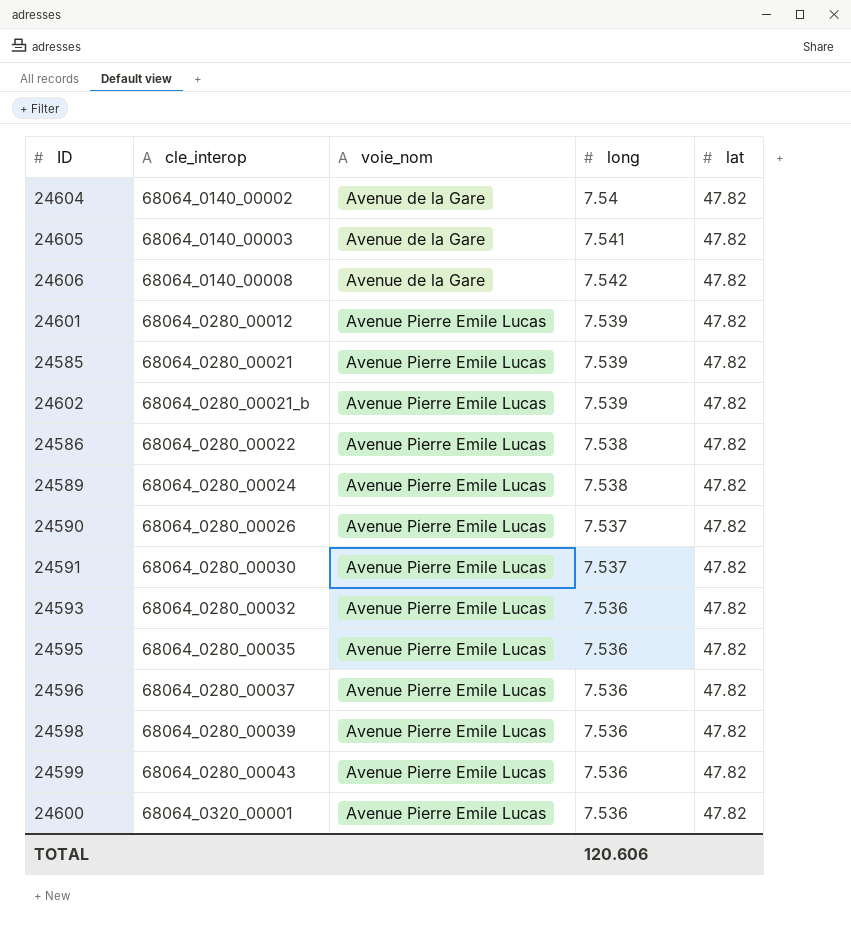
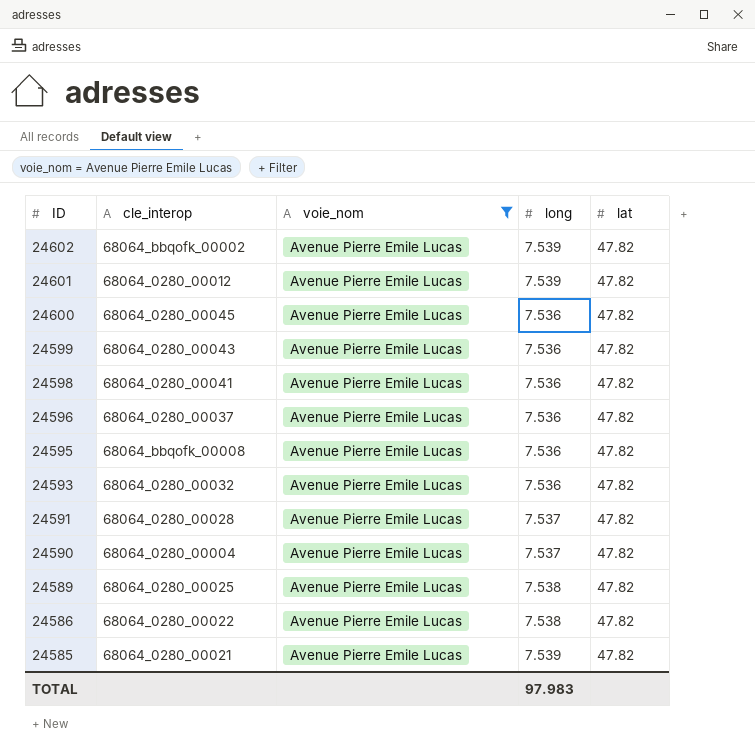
filter: none -> voie_nom = Avenue Pierre Emile Lucas
row order: cle_interop ascending -> ID descending
24602 | cle_interop: 68064_0280_00021_b -> 68064_bbqofk_00002
24600 | cle_interop: 68064_0320_00001 -> 68064_0280_00045
24598 | cle_interop: 68064_0280_00039 -> 68064_0280_00041
24595 | cle_interop: 68064_0280_00035 -> 68064_bbqofk_00008
24591 | cle_interop: 68064_0280_00030 -> 68064_0280_00028
24590 | cle_interop: 68064_0280_00026 -> 68064_0280_00004
24589 | cle_interop: 68064_0280_00024 -> 68064_0280_00025
TOTAL | long: 120.606 -> 97.983

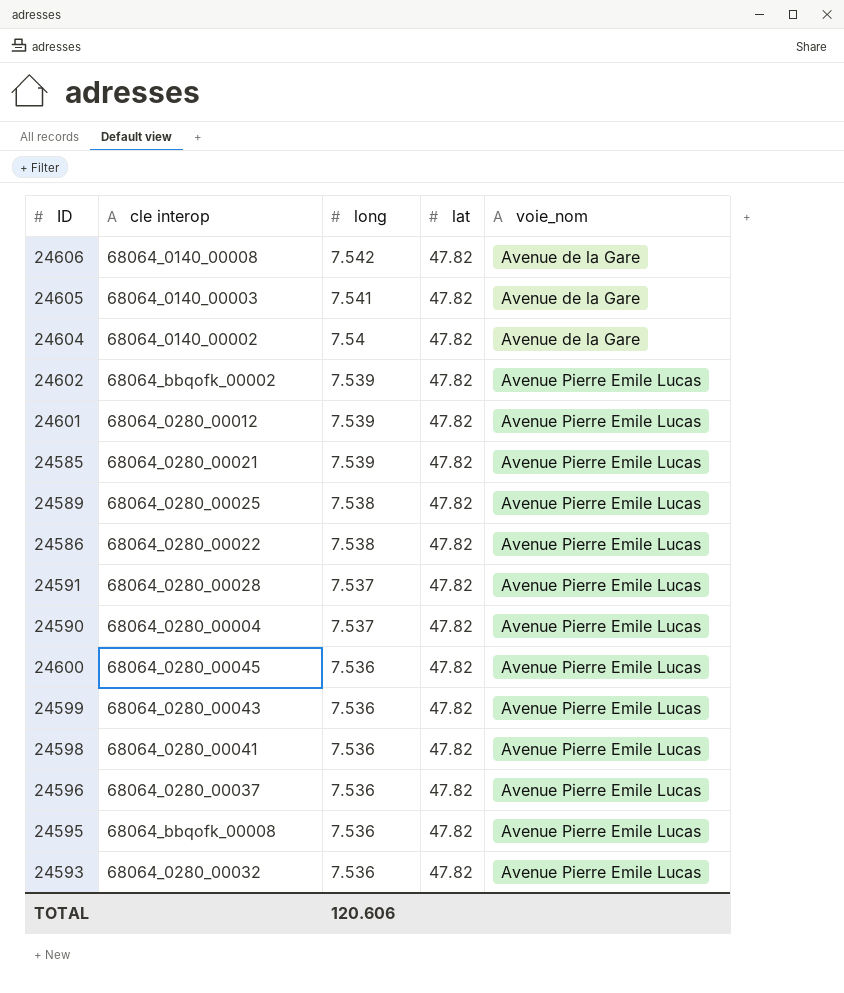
filter: voie_nom = Avenue Pierre Emile Lucas -> none
row order: ID descending -> long descending
column name: cle_interop -> cle interop
column voie_nom | position: 3 -> 5
TOTAL | long: 97.983 -> 120.606

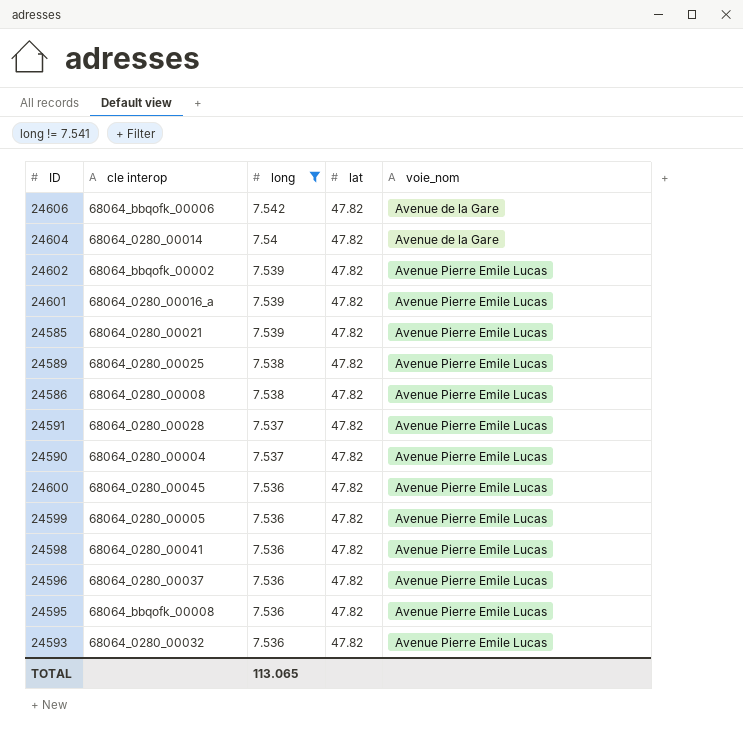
filter: none -> long != 7.541
24606 | cle interop: 68064_0140_00008 -> 68064_bbqofk_00006
24604 | cle interop: 68064_0140_00002 -> 68064_0280_00014
24601 | cle interop: 68064_0280_00012 -> 68064_0280_00016_a
24586 | cle interop: 68064_0280_00022 -> 68064_0280_00008
24599 | cle interop: 68064_0280_00043 -> 68064_0280_00005
TOTAL | long: 120.606 -> 113.065

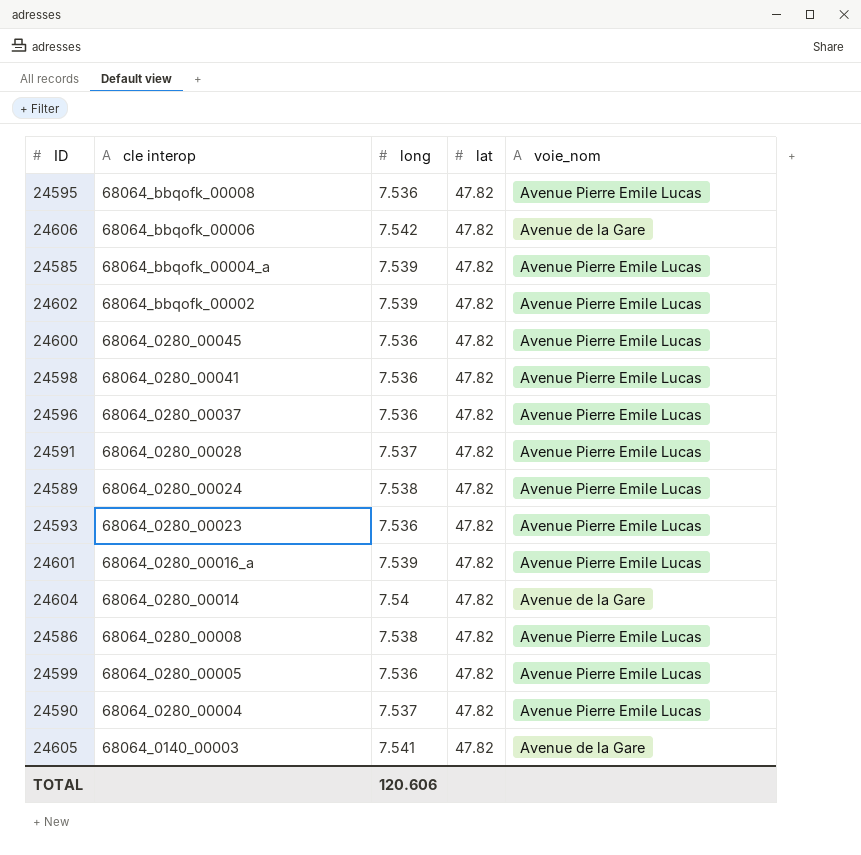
filter: long != 7.541 -> none
row order: long descending -> cle interop descending
24585 | cle interop: 68064_0280_00021 -> 68064_bbqofk_00004_a
24589 | cle interop: 68064_0280_00025 -> 68064_0280_00024
24593 | cle interop: 68064_0280_00032 -> 68064_0280_00023
TOTAL | long: 113.065 -> 120.606

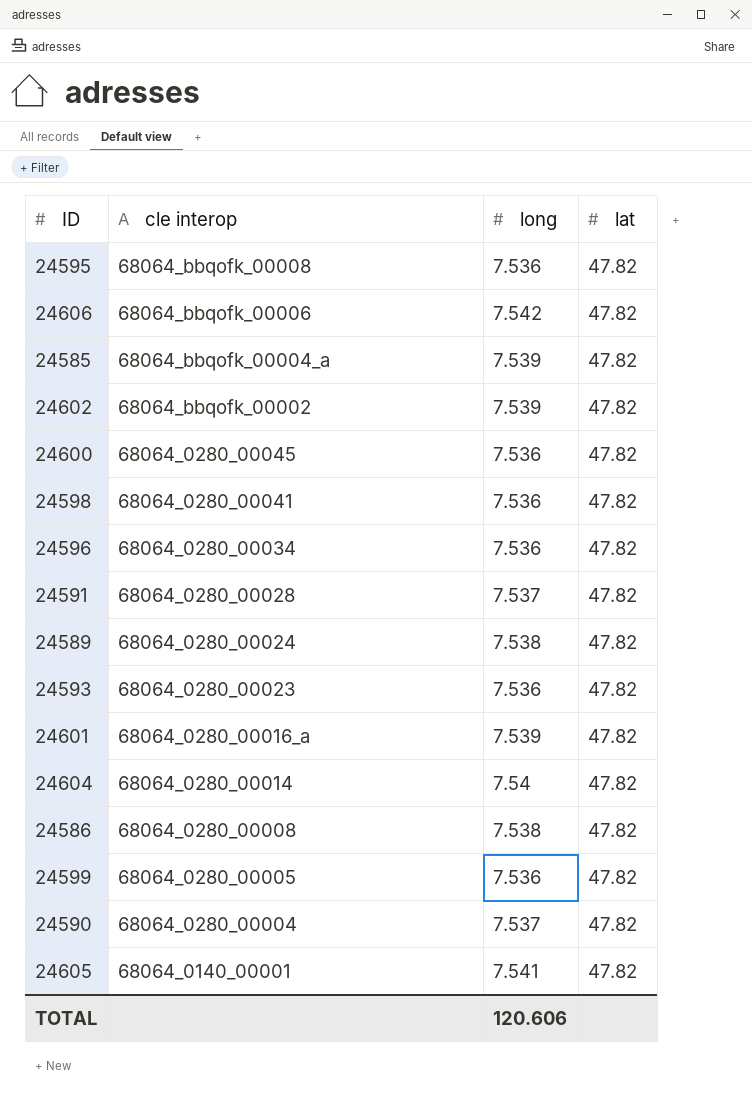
column voie_nom | position: 5 -> none
24596 | cle interop: 68064_0280_00037 -> 68064_0280_00034
24605 | cle interop: 68064_0140_00003 -> 68064_0140_00001

